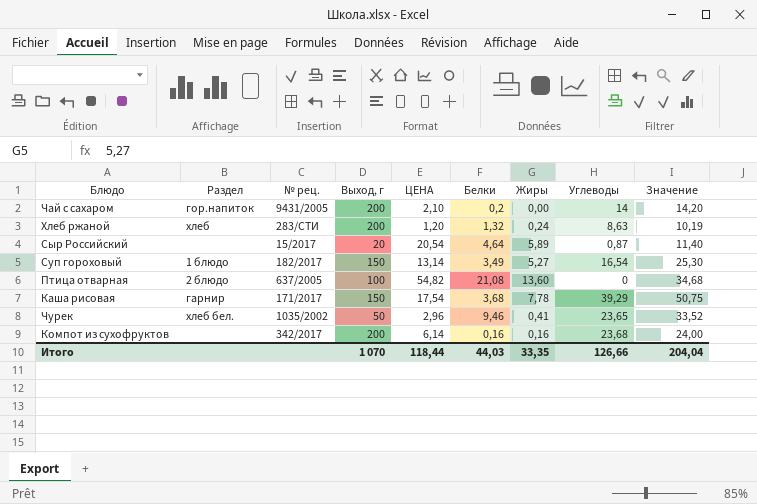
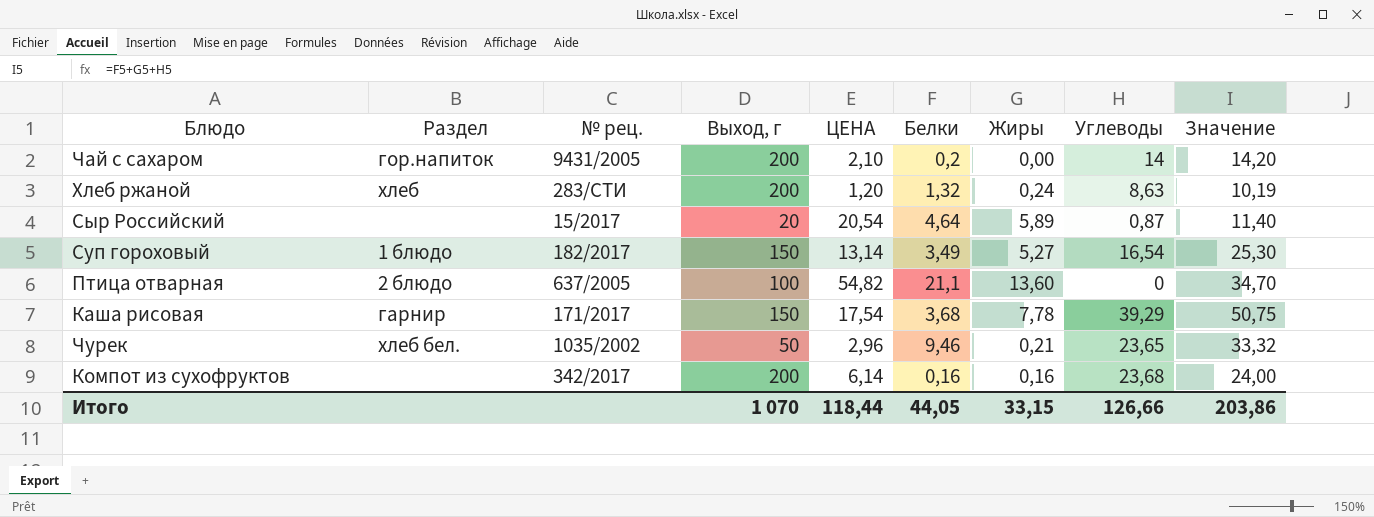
Птица отварная | Белки: 21,08 -> 21,1
Птица отварная | Значение: 34,68 -> 34,70
Чурек | Жиры: 0,41 -> 0,21
Чурек | Значение: 33,52 -> 33,32
Итого | Белки: 44,03 -> 44,05
Итого | Жиры: 33,35 -> 33,15
Итого | Значение: 204,04 -> 203,86

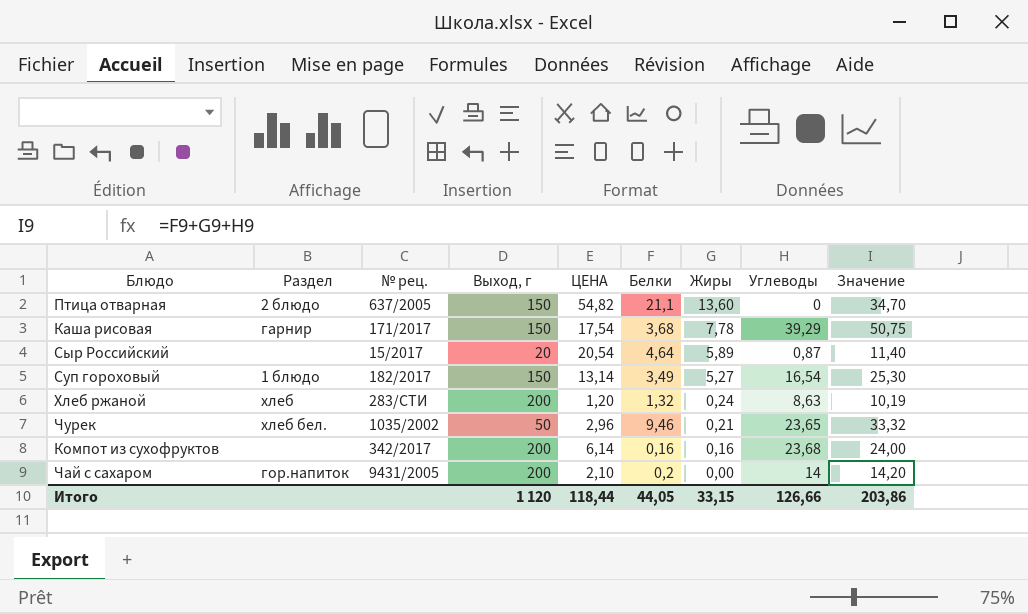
row order: none -> Жиры descending
Птица отварная | Выход, г: 100 -> 150
Итого | Выход, г: 1 070 -> 1 120

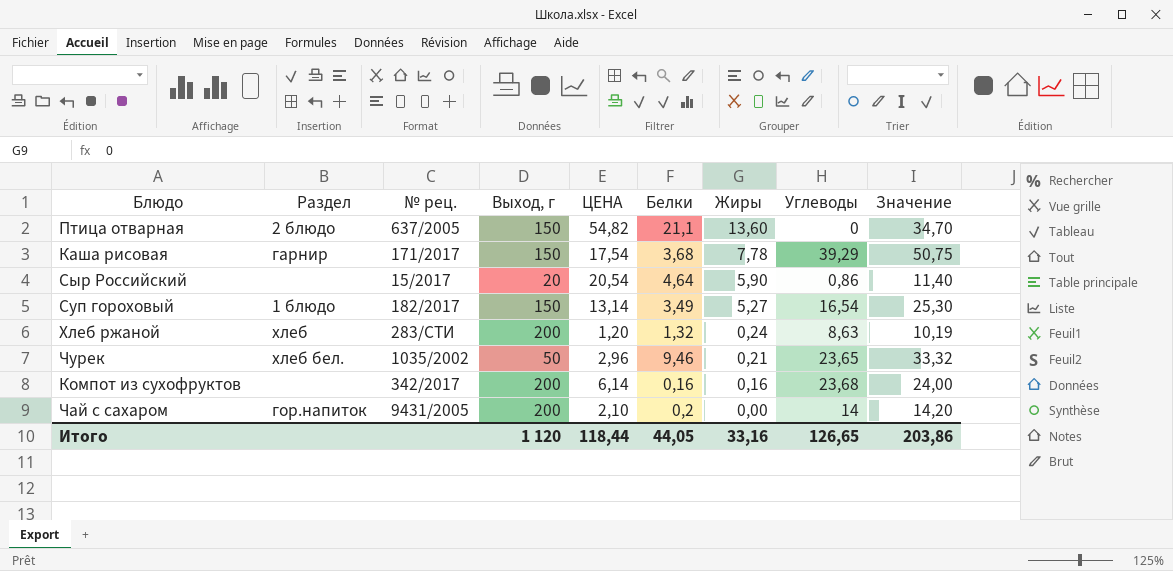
Сыр Российский | Жиры: 5,89 -> 5,90
Сыр Российский | Углеводы: 0,87 -> 0,86
Итого | Жиры: 33,15 -> 33,16
Итого | Углеводы: 126,66 -> 126,65

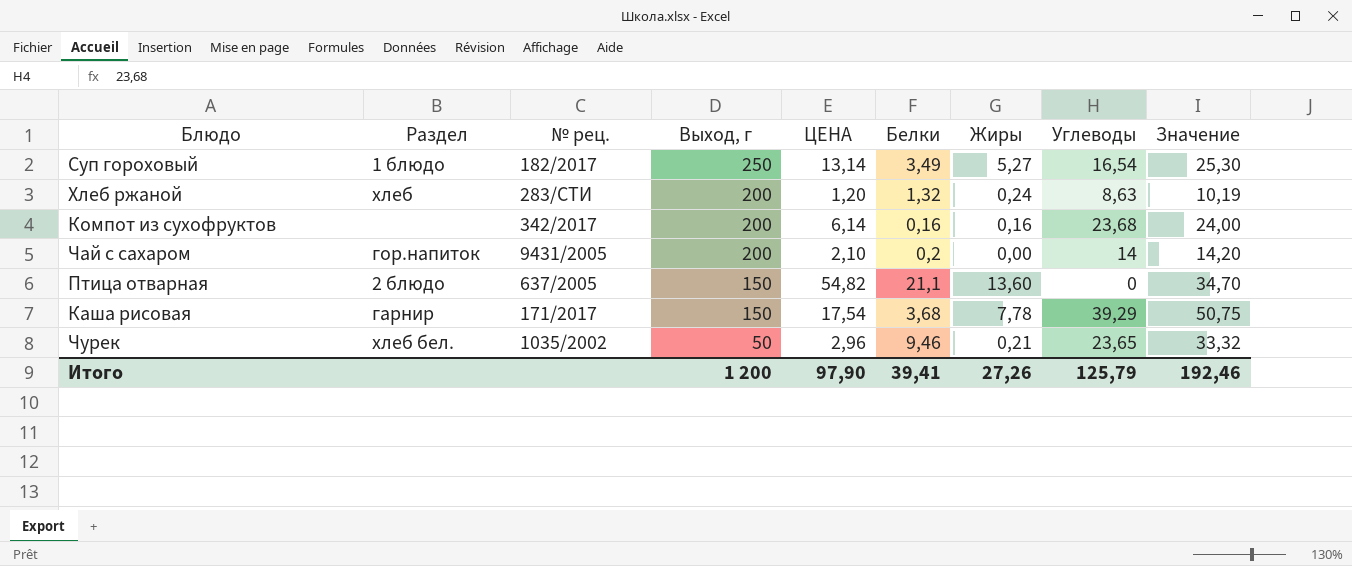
row order: Жиры descending -> Выход, г descending
row Сыр Российский: none | 15/2017 | 20 | 20,54 | 4,64 | 5,90 | 0,86 | 11,40 -> none
Суп гороховый | Выход, г: 150 -> 250
Итого | Выход, г: 1 120 -> 1 200
Итого | ЦЕНА: 118,44 -> 97,90
Итого | Белки: 44,05 -> 39,41
Итого | Жиры: 33,16 -> 27,26
Итого | Углеводы: 126,65 -> 125,79
Итого | Значение: 203,86 -> 192,46

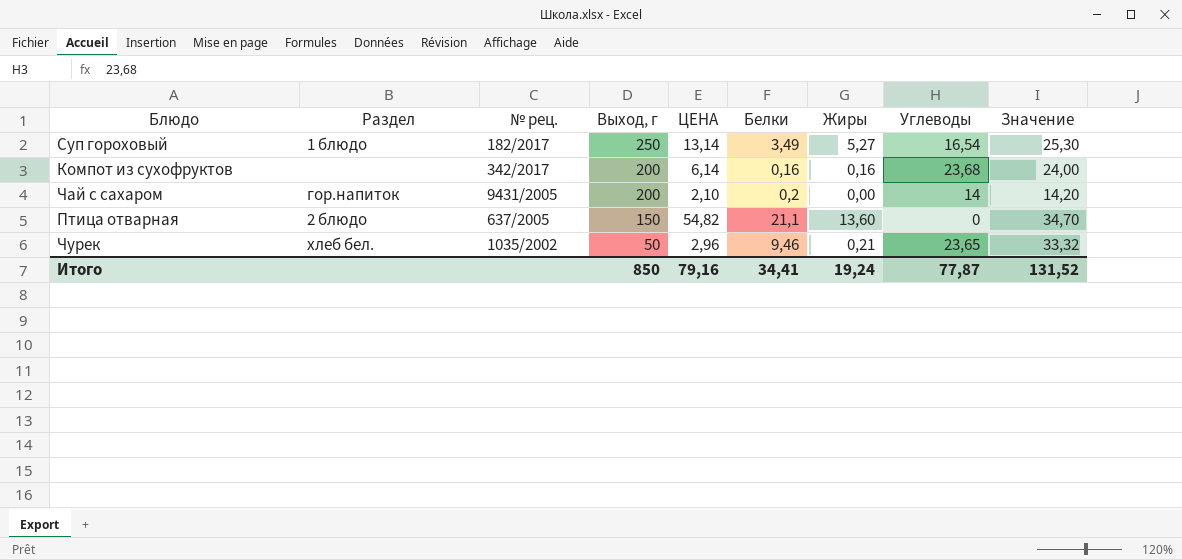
row Хлеб ржаной: хлеб | 283/СТИ | 200 | 1,20 | 1,32 | 0,24 | 8,63 | 10,19 -> none
row Каша рисовая: гарнир | 171/2017 | 150 | 17,54 | 3,68 | 7,78 | 39,29 | 50,75 -> none
Итого | Выход, г: 1 200 -> 850
Итого | ЦЕНА: 97,90 -> 79,16
Итого | Белки: 39,41 -> 34,41
Итого | Жиры: 27,26 -> 19,24
Итого | Углеводы: 125,79 -> 77,87
Итого | Значение: 192,46 -> 131,52

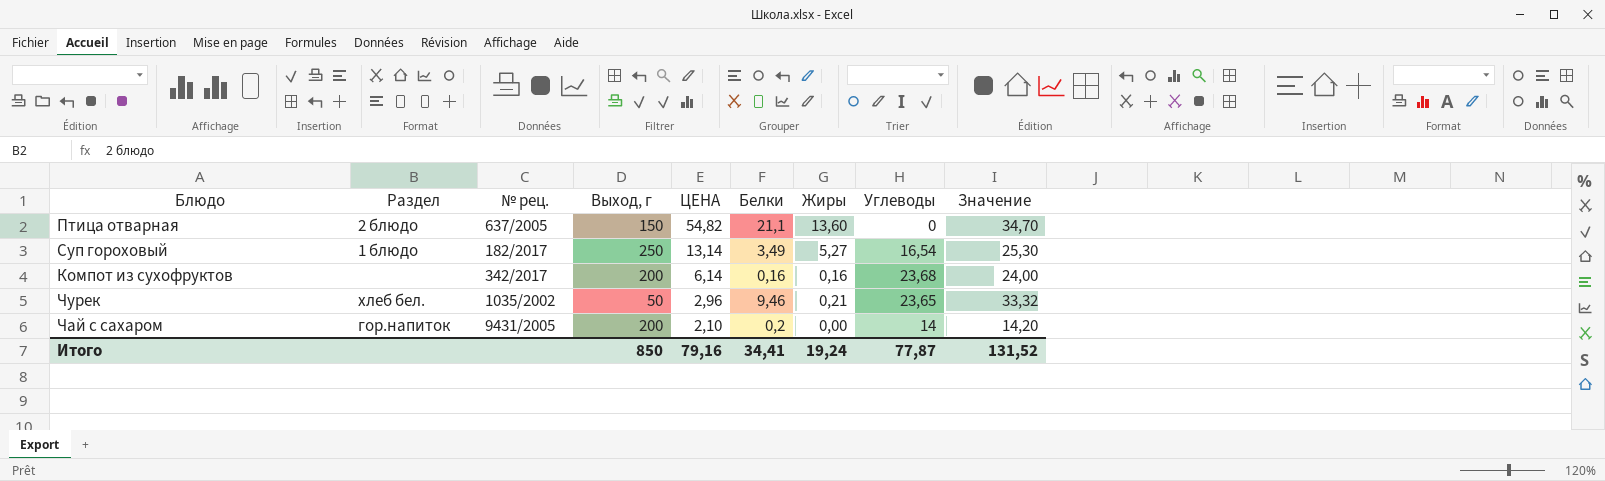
row order: Выход, г descending -> ЦЕНА descending

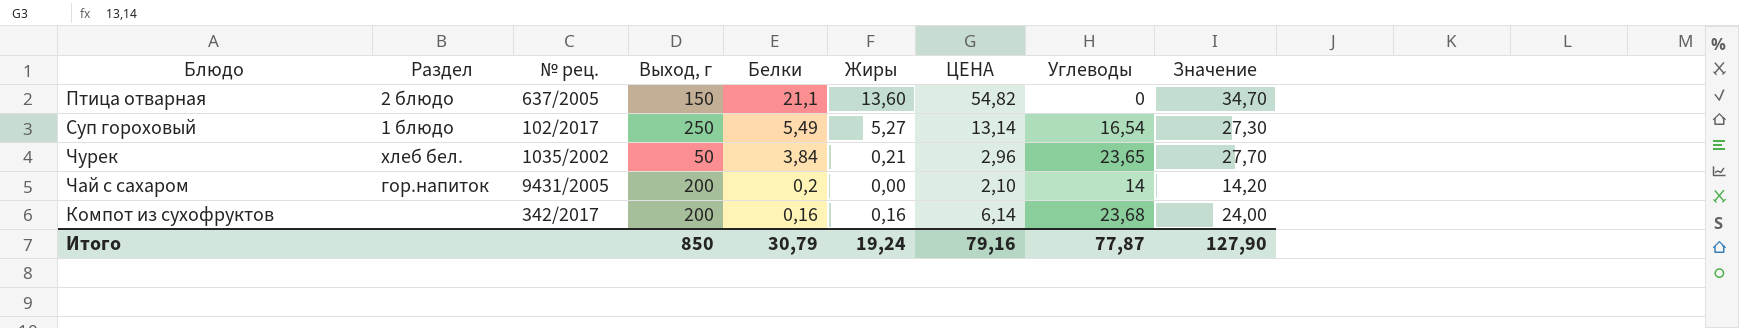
row order: ЦЕНА descending -> Белки descending
column ЦЕНА | position: 5 -> 7
Суп гороховый | № рец.: 182/2017 -> 102/2017
Суп гороховый | Белки: 3,49 -> 5,49
Суп гороховый | Значение: 25,30 -> 27,30
Чурек | Белки: 9,46 -> 3,84
Чурек | Значение: 33,32 -> 27,70
Итого | Белки: 34,41 -> 30,79
Итого | Значение: 131,52 -> 127,90

